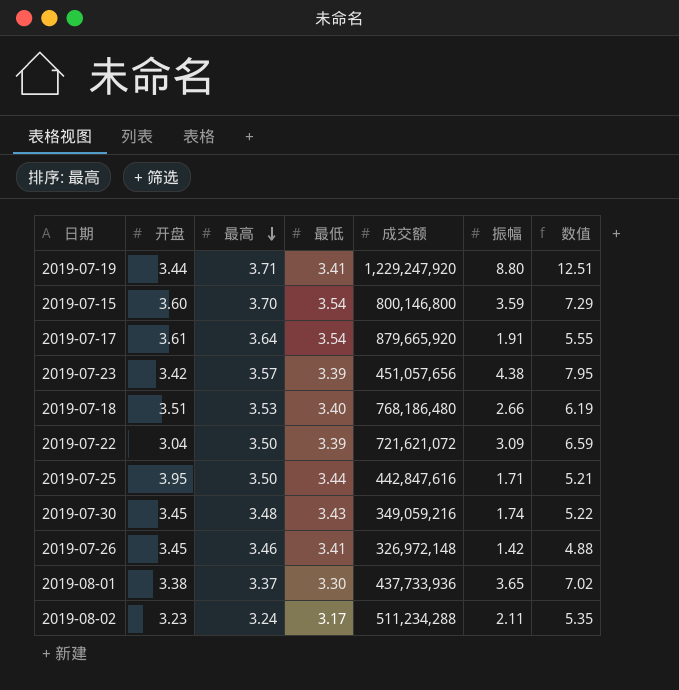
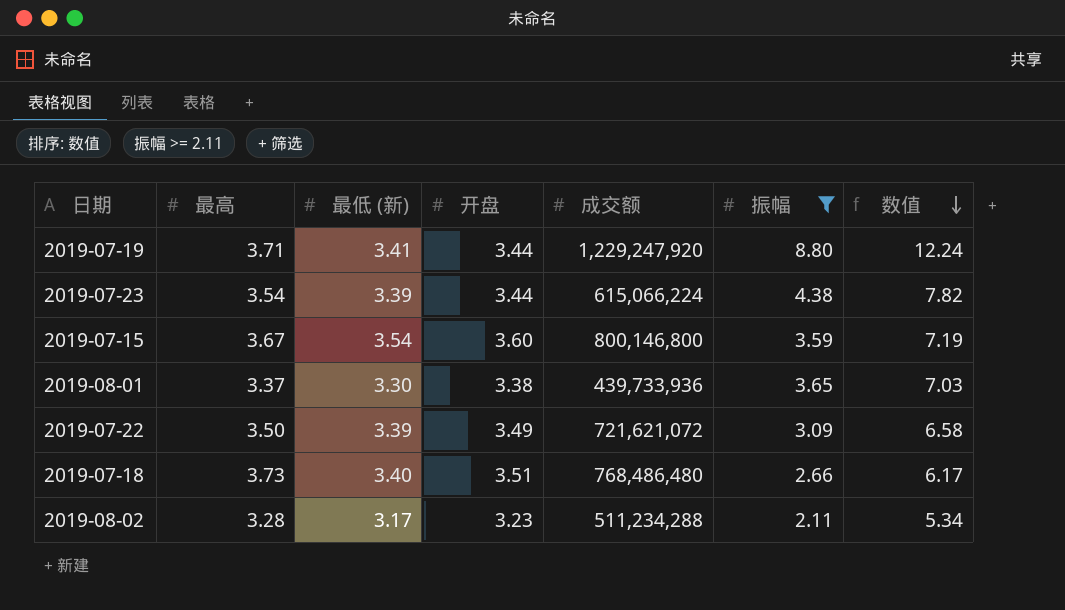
filter: none -> 振幅 >= 2.11
row order: 最高 descending -> 数值 descending
column name: 最低 -> 最低 (新)
column 开盘 | position: 2 -> 4
column 数值 | formula: [最高] + [振幅] -> [开盘] + [振幅]
2019-07-23 | 最高: 3.57 -> 3.54
2019-07-23 | 开盘: 3.42 -> 3.44
2019-07-23 | 成交额: 451,057,656 -> 615,066,224
2019-07-15 | 最高: 3.70 -> 3.67
2019-08-01 | 成交额: 437,733,936 -> 439,733,936
2019-07-22 | 开盘: 3.04 -> 3.49
2019-07-18 | 最高: 3.53 -> 3.73
2019-07-18 | 成交额: 768,186,480 -> 768,486,480
2019-08-02 | 最高: 3.24 -> 3.28

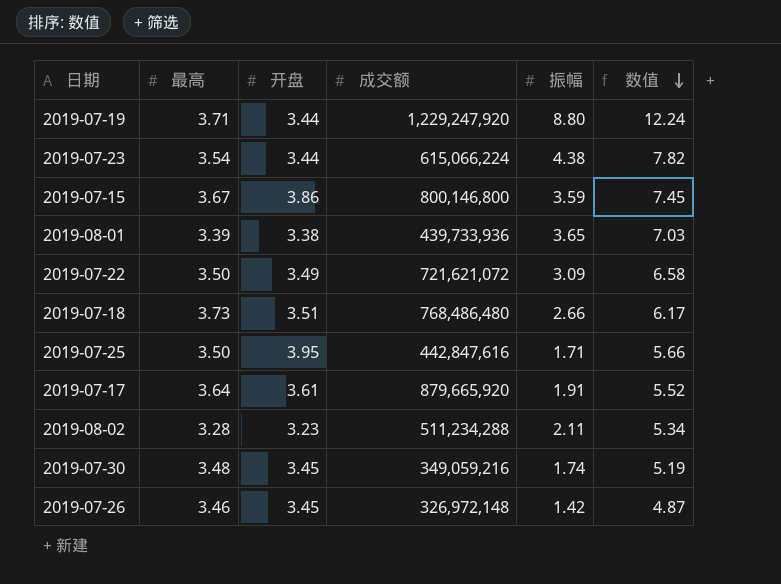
filter: 振幅 >= 2.11 -> none
column 最低 (新) | position: 3 -> none
2019-07-15 | 开盘: 3.60 -> 3.86
2019-07-15 | 数值: 7.19 -> 7.45
2019-08-01 | 最高: 3.37 -> 3.39

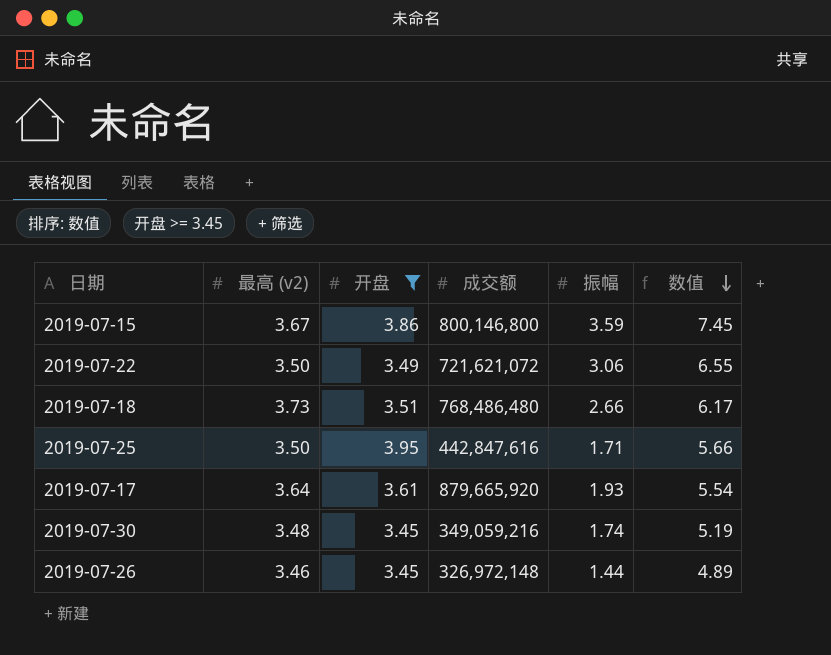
filter: none -> 开盘 >= 3.45
column name: 最高 -> 最高 (v2)
2019-07-22 | 振幅: 3.09 -> 3.06
2019-07-22 | 数值: 6.58 -> 6.55
2019-07-17 | 振幅: 1.91 -> 1.93
2019-07-17 | 数值: 5.52 -> 5.54
2019-07-26 | 振幅: 1.42 -> 1.44
2019-07-26 | 数值: 4.87 -> 4.89

